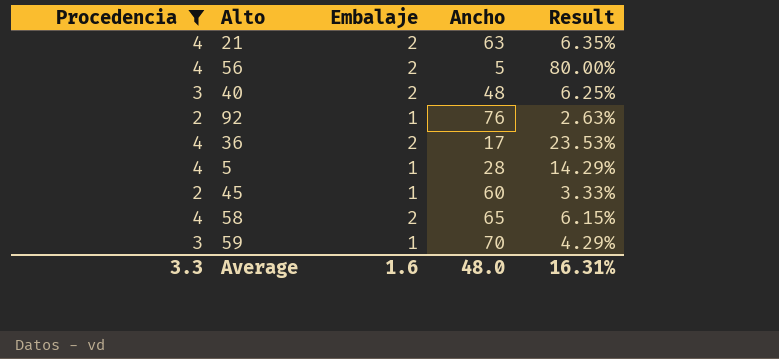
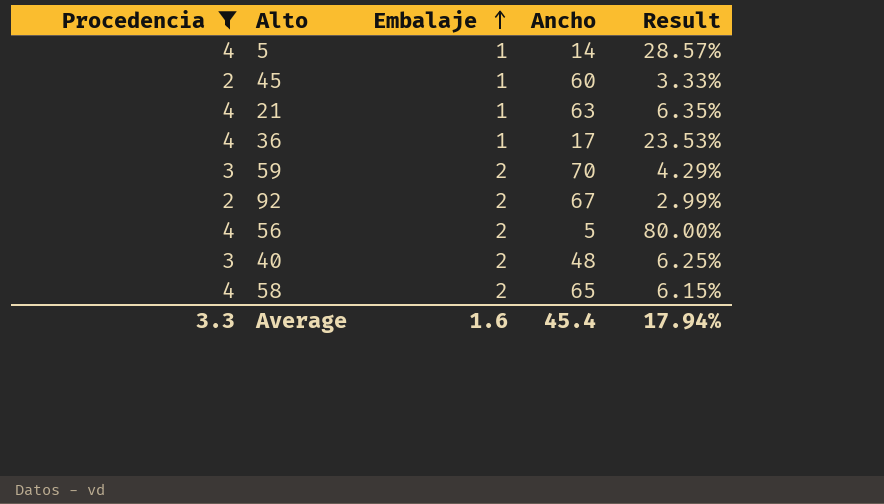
row order: none -> Embalaje ascending
5 | Ancho: 28 -> 14
5 | Result: 14.29% -> 28.57%
21 | Embalaje: 2 -> 1
36 | Embalaje: 2 -> 1
59 | Embalaje: 1 -> 2
92 | Embalaje: 1 -> 2
92 | Ancho: 76 -> 67
92 | Result: 2.63% -> 2.99%
Average | Ancho: 48.0 -> 45.4
Average | Result: 16.31% -> 17.94%

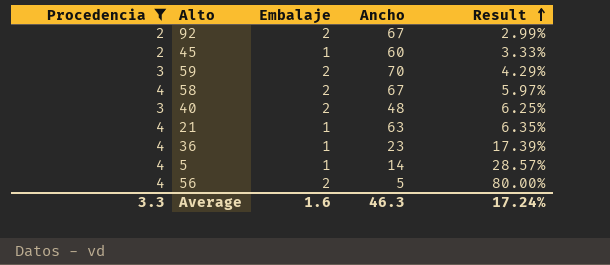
row order: Embalaje ascending -> Result ascending
58 | Ancho: 65 -> 67
58 | Result: 6.15% -> 5.97%
36 | Ancho: 17 -> 23
36 | Result: 23.53% -> 17.39%
Average | Ancho: 45.4 -> 46.3
Average | Result: 17.94% -> 17.24%

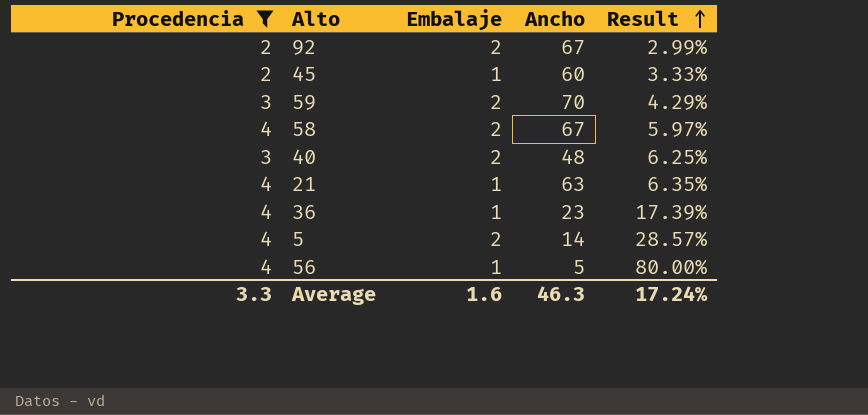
5 | Embalaje: 1 -> 2
56 | Embalaje: 2 -> 1

